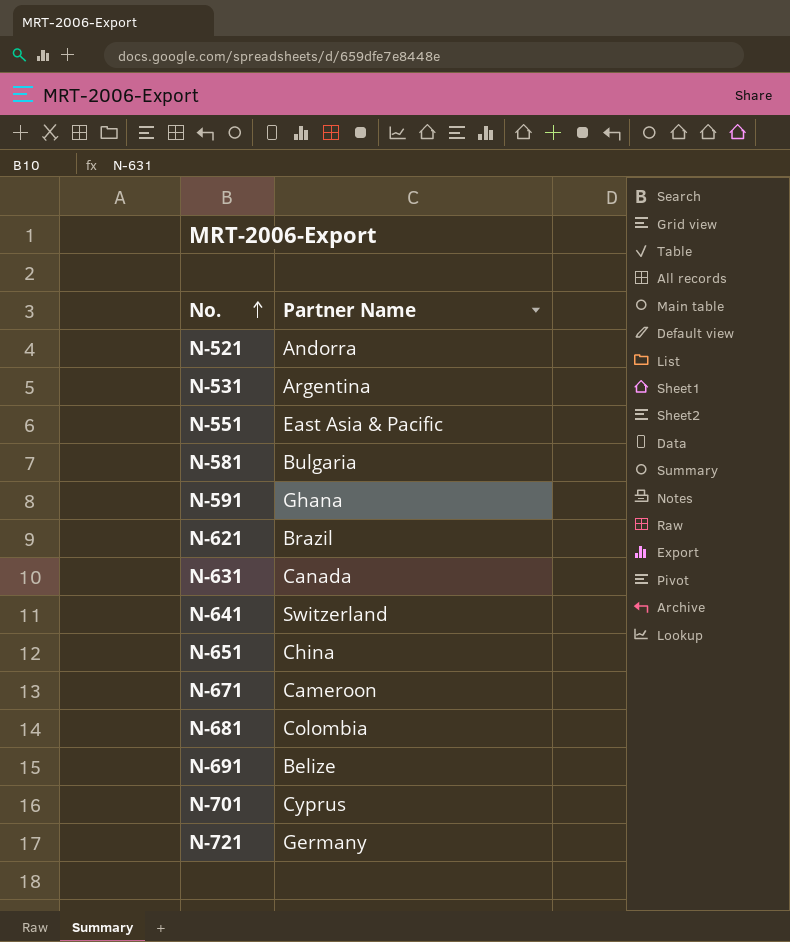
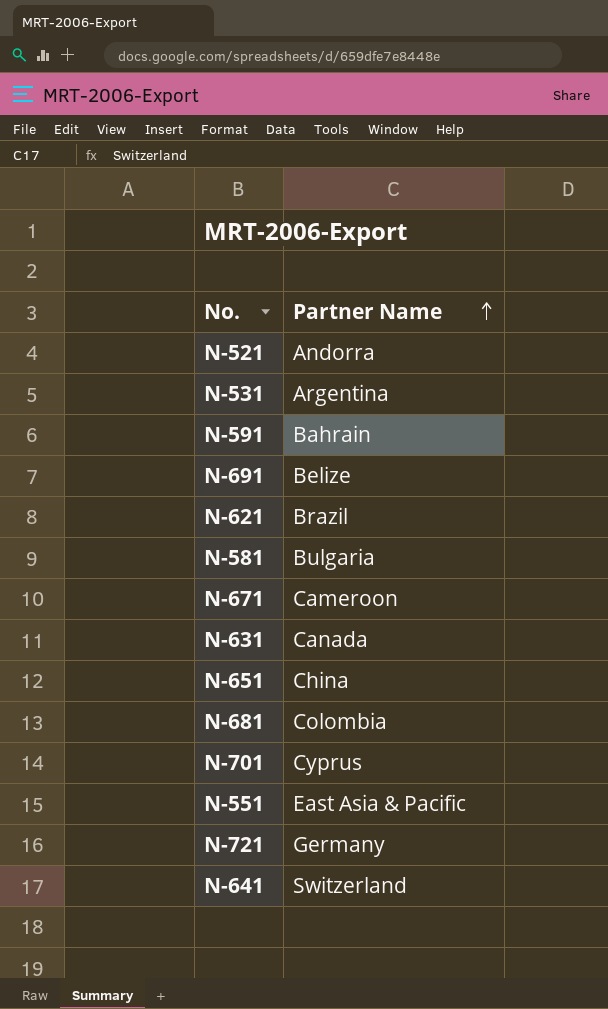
row order: No. ascending -> Partner Name ascending
N-591 | Partner Name: Ghana -> Bahrain

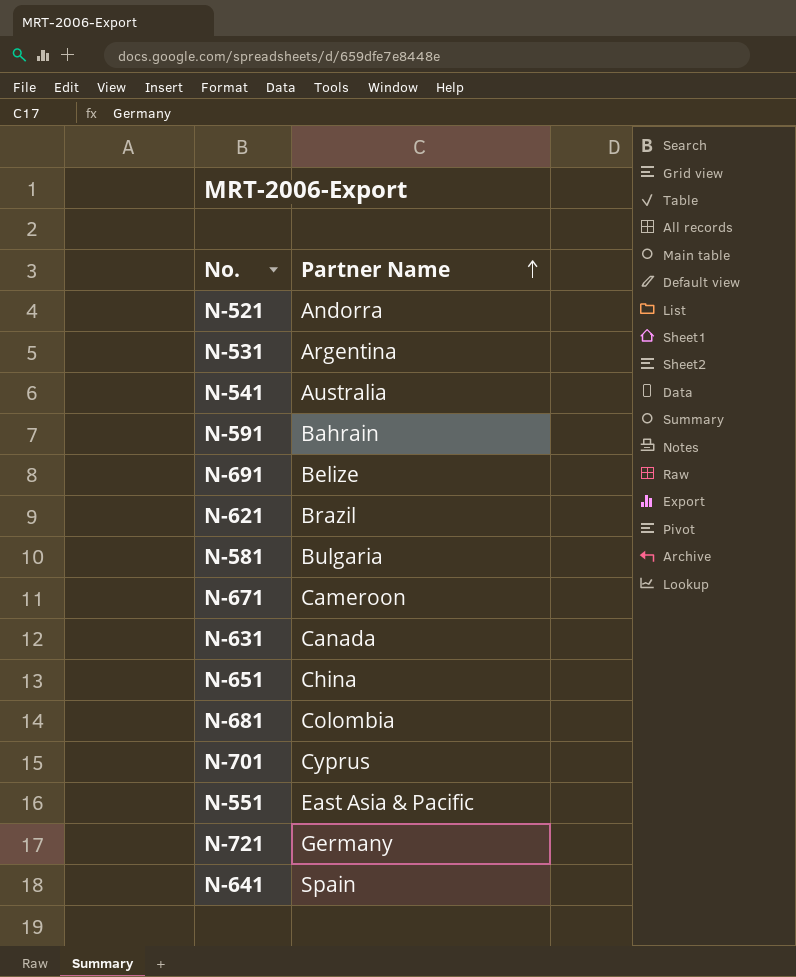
row N-541: none -> Australia
N-641 | Partner Name: Switzerland -> Spain

